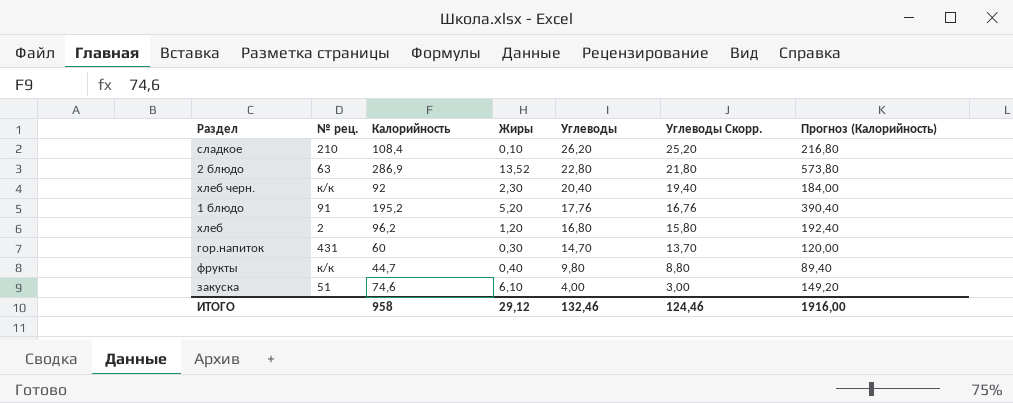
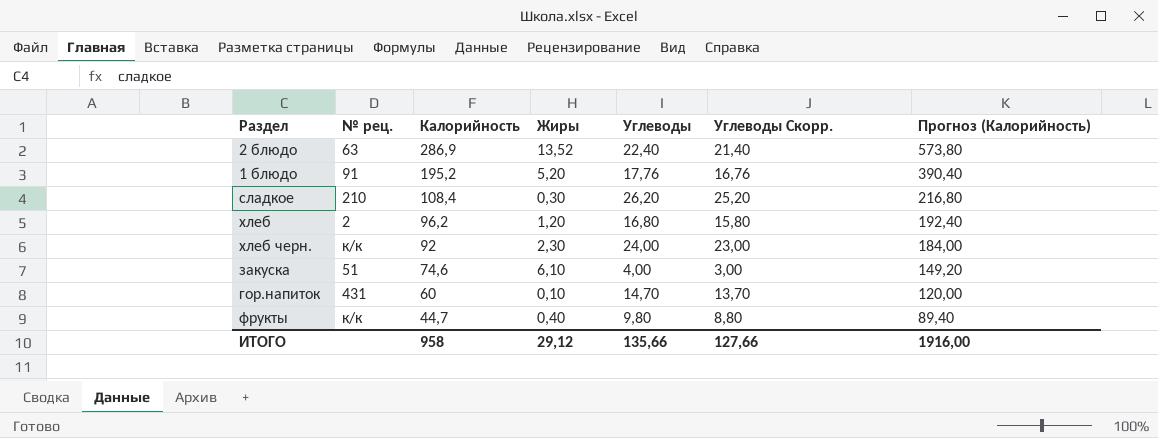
row order: Углеводы descending -> Калорийность descending
2 блюдо | Углеводы: 22,80 -> 22,40
2 блюдо | Углеводы Скорр.: 21,80 -> 21,40
сладкое | Жиры: 0,10 -> 0,30
хлеб черн. | Углеводы: 20,40 -> 24,00
хлеб черн. | Углеводы Скорр.: 19,40 -> 23,00
гор.напиток | Жиры: 0,30 -> 0,10
ИТОГО | Углеводы: 132,46 -> 135,66
ИТОГО | Углеводы Скорр.: 124,46 -> 127,66

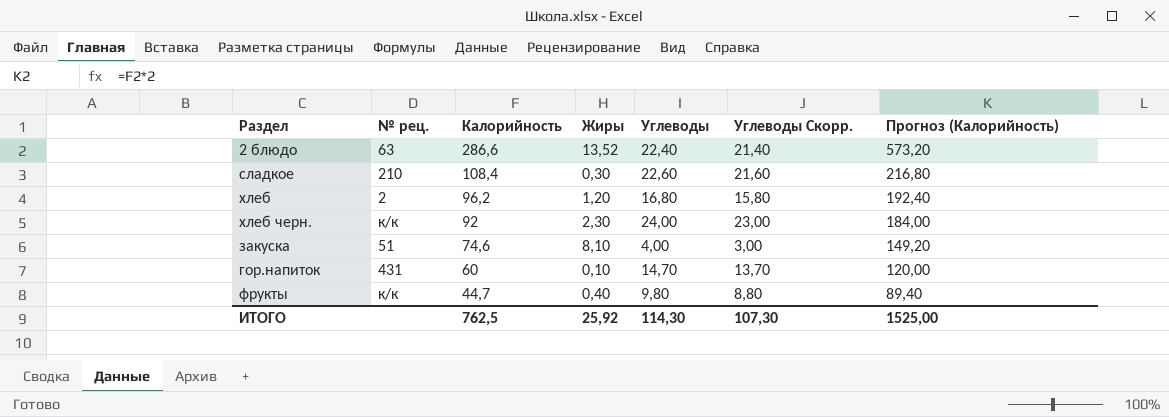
row 1 блюдо: 91 | 195,2 | 5,20 | 17,76 | 16,76 | 390,40 -> none
2 блюдо | Калорийность: 286,9 -> 286,6
2 блюдо | Прогноз (Калорийность): 573,80 -> 573,20
сладкое | Углеводы: 26,20 -> 22,60
сладкое | Углеводы Скорр.: 25,20 -> 21,60
закуска | Жиры: 6,10 -> 8,10
ИТОГО | Калорийность: 958 -> 762,5
ИТОГО | Жиры: 29,12 -> 25,92
ИТОГО | Углеводы: 135,66 -> 114,30
ИТОГО | Углеводы Скорр.: 127,66 -> 107,30
ИТОГО | Прогноз (Калорийность): 1916,00 -> 1525,00

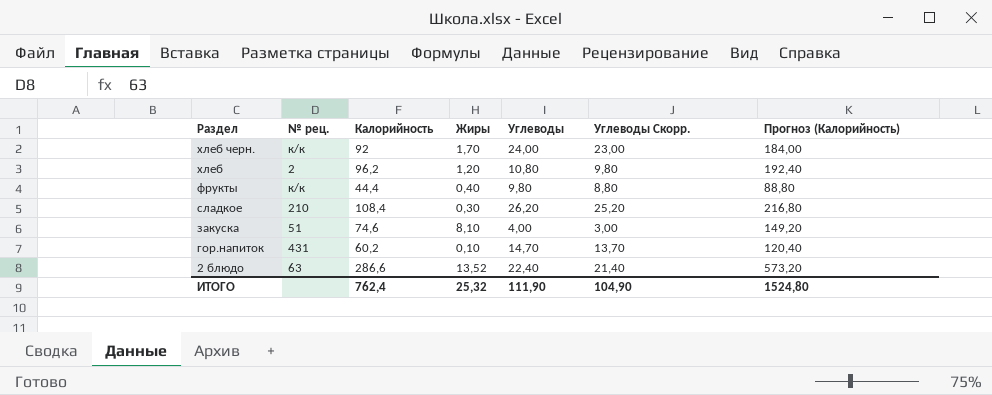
row order: Калорийность descending -> Раздел descending
хлеб черн. | Жиры: 2,30 -> 1,70
хлеб | Углеводы: 16,80 -> 10,80
хлеб | Углеводы Скорр.: 15,80 -> 9,80
фрукты | Калорийность: 44,7 -> 44,4
фрукты | Прогноз (Калорийность): 89,40 -> 88,80
сладкое | Углеводы: 22,60 -> 26,20
сладкое | Углеводы Скорр.: 21,60 -> 25,20
гор.напиток | Калорийность: 60 -> 60,2
гор.напиток | Прогноз (Калорийность): 120,00 -> 120,40
ИТОГО | Калорийность: 762,5 -> 762,4
ИТОГО | Жиры: 25,92 -> 25,32
ИТОГО | Углеводы: 114,30 -> 111,90
ИТОГО | Углеводы Скорр.: 107,30 -> 104,90
ИТОГО | Прогноз (Калорийность): 1525,00 -> 1524,80

